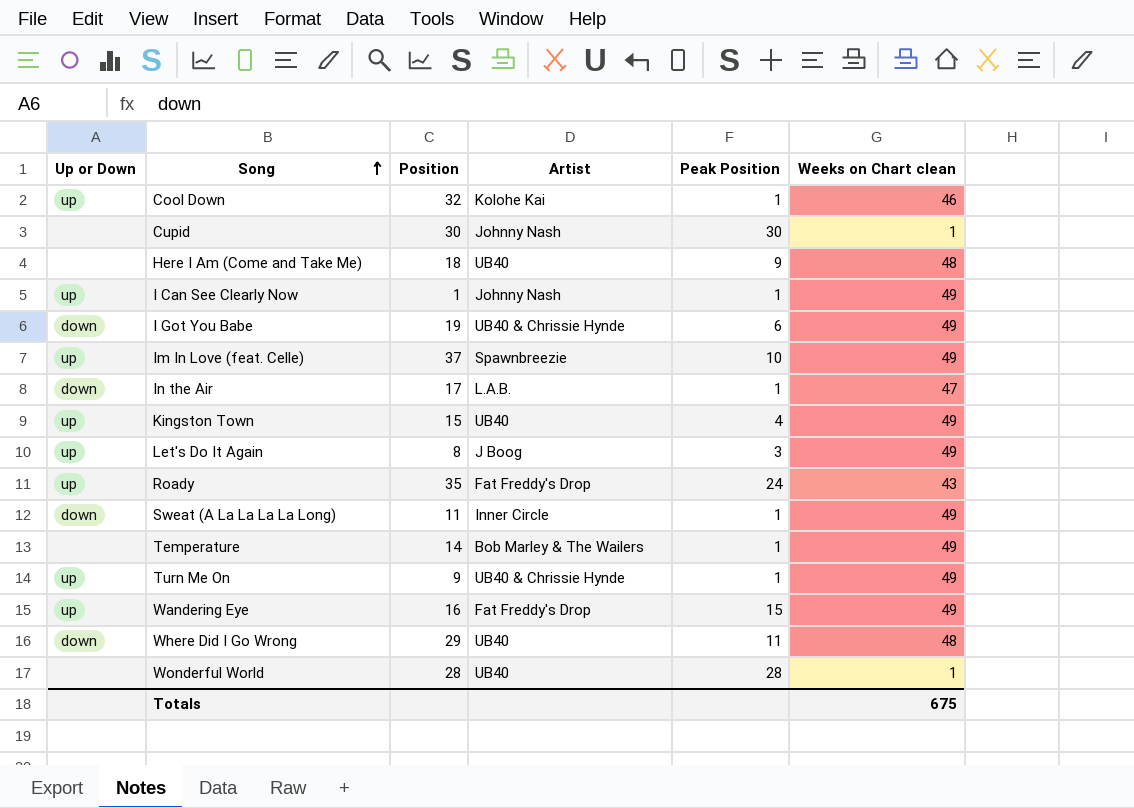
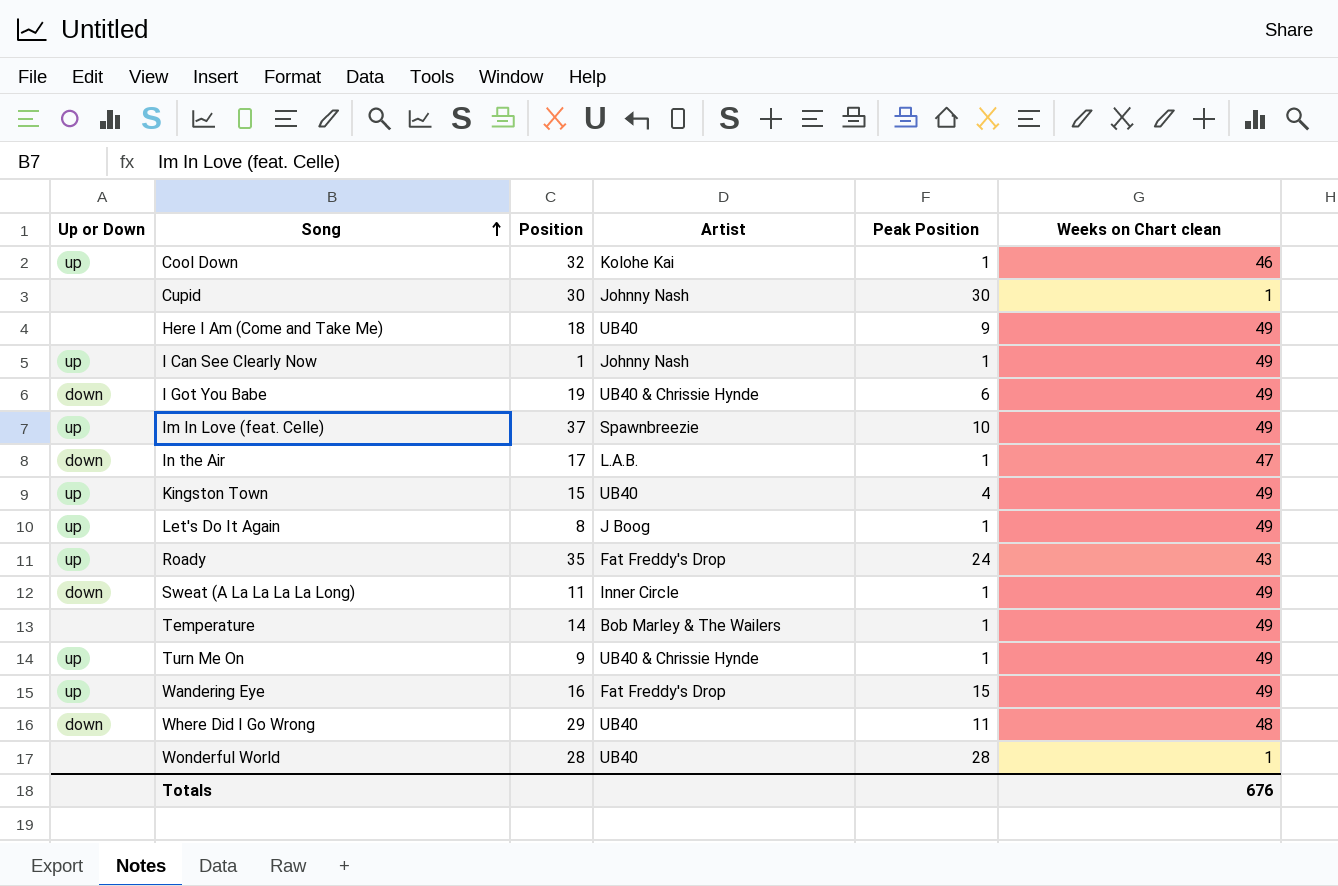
Here I Am (Come and Take Me) | Weeks on Chart clean: 48 -> 49
Let's Do It Again | Peak Position: 3 -> 1
Totals | Weeks on Chart clean: 675 -> 676

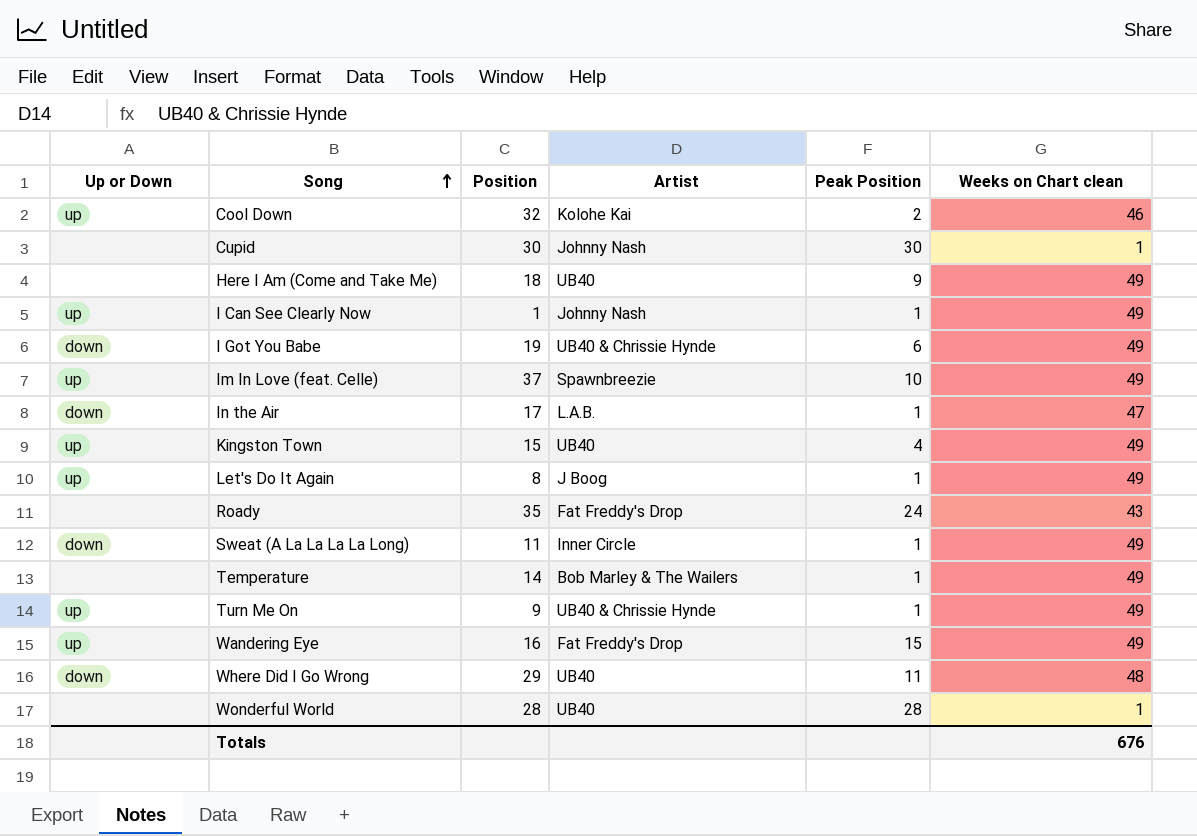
Cool Down | Peak Position: 1 -> 2
Roady | Up or Down: up -> none

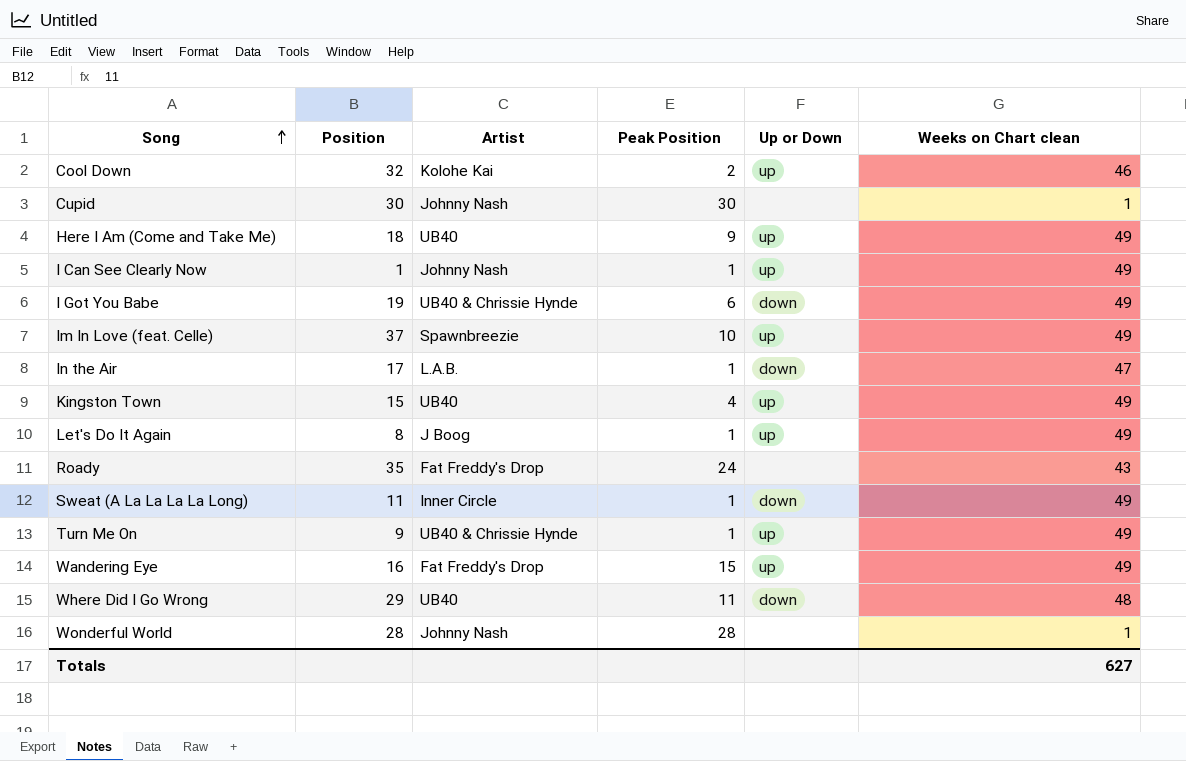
column Up or Down | position: 1 -> 5
row Temperature: none | 14 | Bob Marley & The Wailers | 1 | 49 -> none
Here I Am (Come and Take Me) | Up or Down: none -> up
Wonderful World | Artist: UB40 -> Johnny Nash
Totals | Weeks on Chart clean: 676 -> 627

